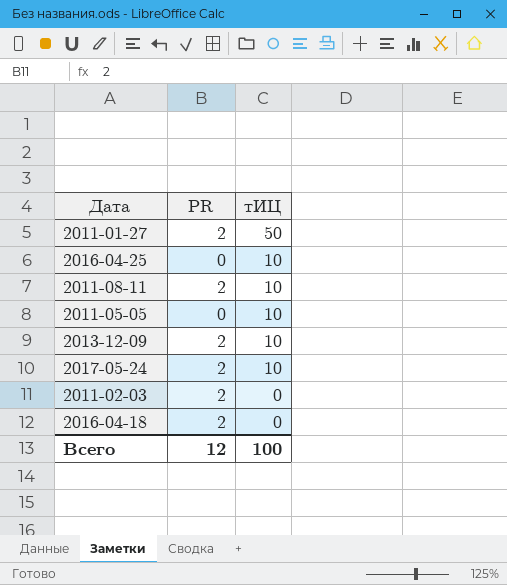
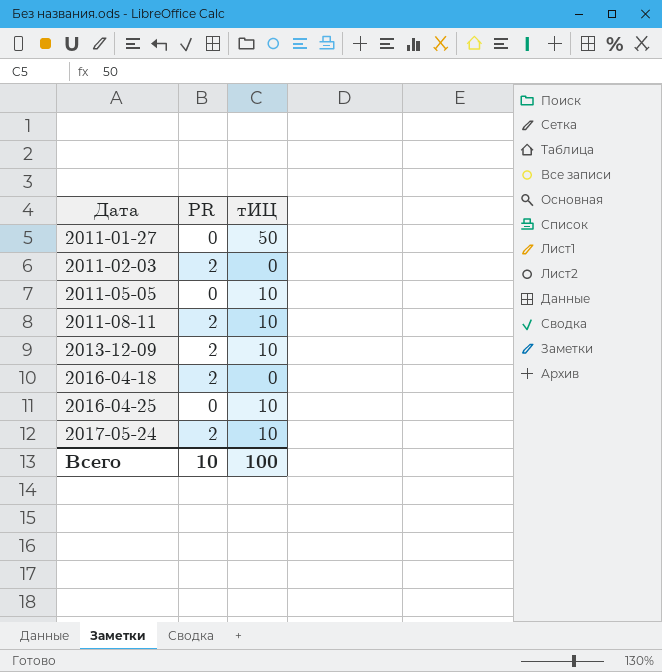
row order: тИЦ descending -> Дата ascending
2011-01-27 | PR: 2 -> 0
Всего | PR: 12 -> 10

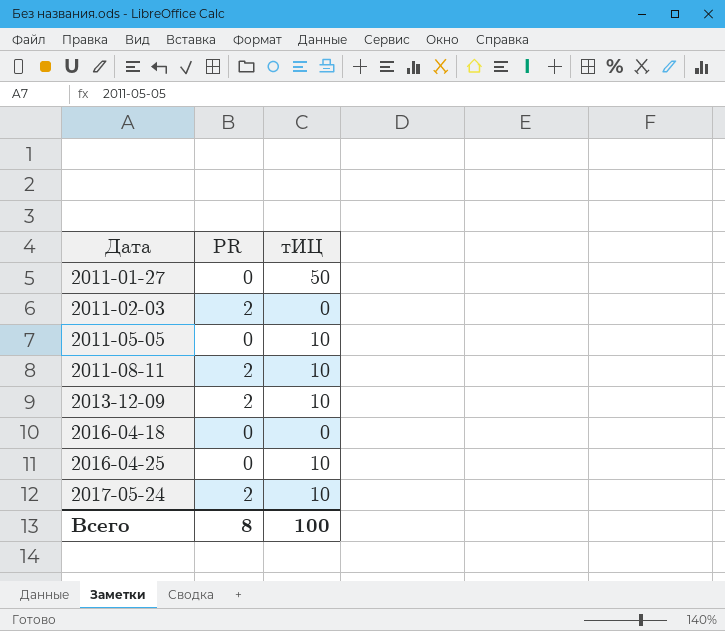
2016-04-18 | PR: 2 -> 0
Всего | PR: 10 -> 8

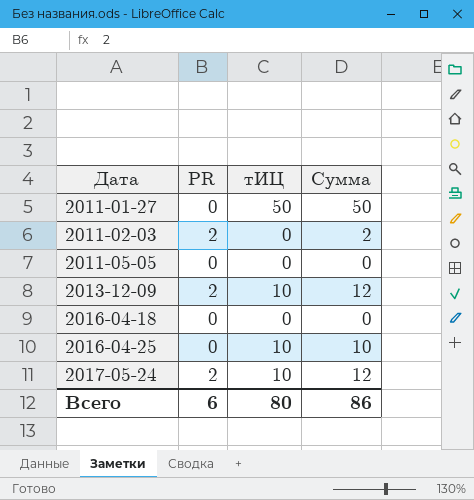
column Сумма | formula: none -> [PR] + [тИЦ]
row 2011-08-11: 2 | 10 -> none
2011-05-05 | тИЦ: 10 -> 0
Всего | PR: 8 -> 6
Всего | тИЦ: 100 -> 80

